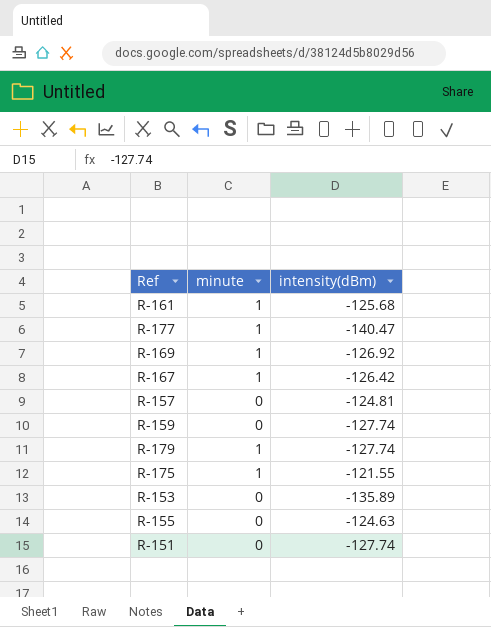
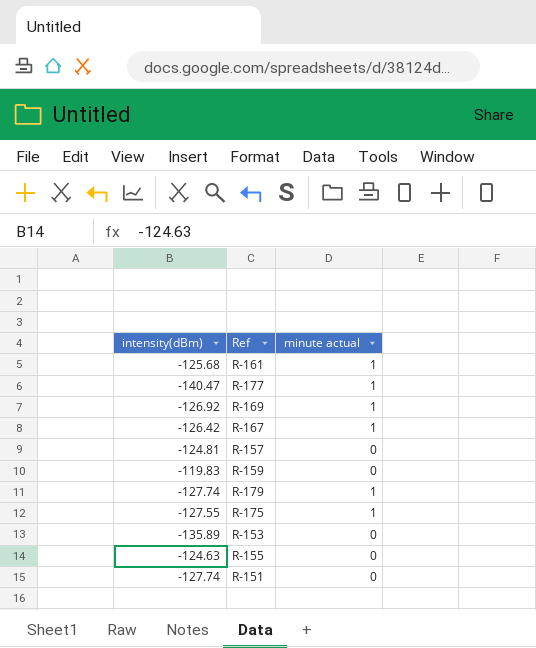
column intensity(dBm) | position: 3 -> 1
column name: minute -> minute actual
R-159 | intensity(dBm): -127.74 -> -119.83
R-175 | intensity(dBm): -121.55 -> -127.55

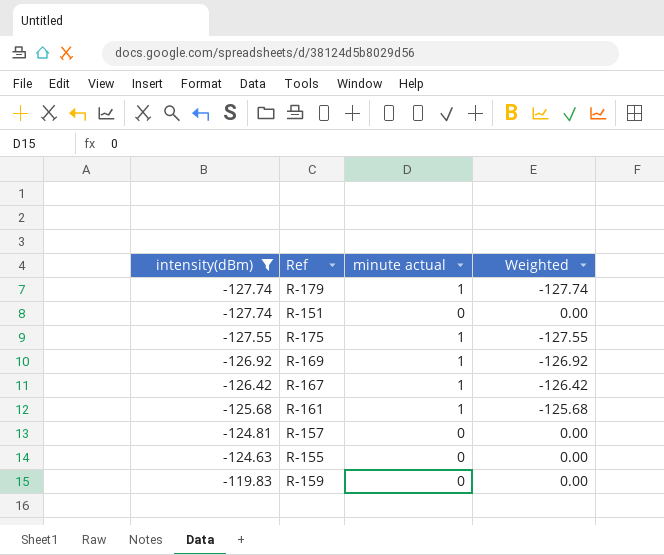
filter: none -> intensity(dBm) >= -127.74
row order: none -> intensity(dBm) ascending
column Weighted | formula: none -> [intensity(dBm)] * [minute actual]

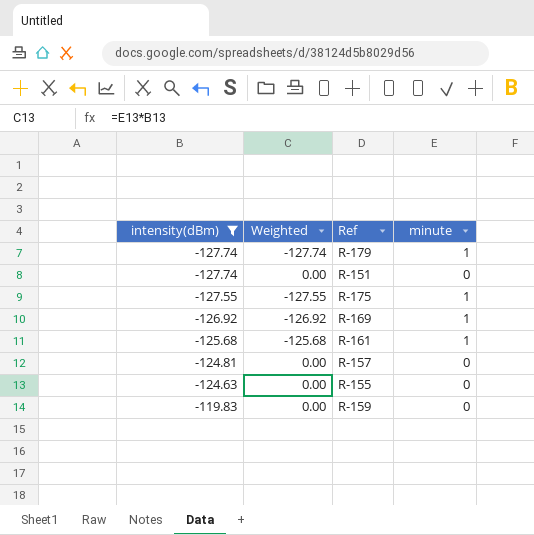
column Weighted | position: 4 -> 2
column name: minute actual -> minute
row R-167: -126.42 | 1 | -126.42 -> none

